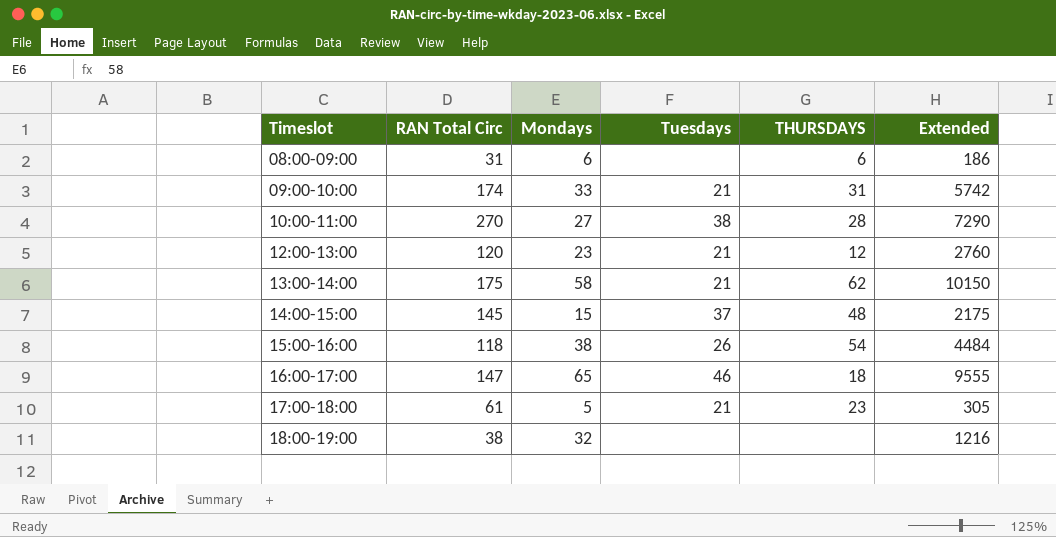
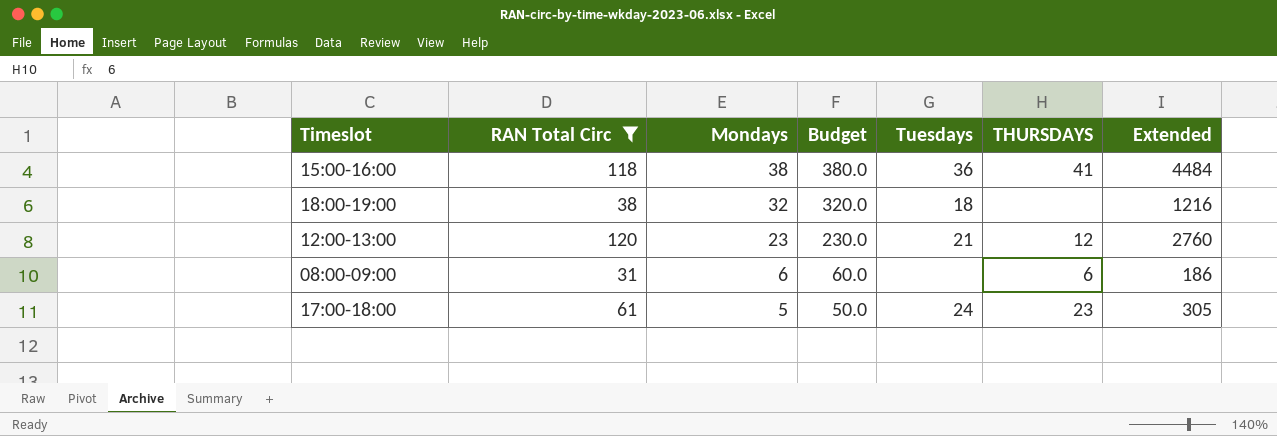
filter: none -> RAN Total Circ <= 120
row order: Timeslot ascending -> Mondays descending
column Budget | formula: none -> [Mondays] * 10
15:00-16:00 | Tuesdays: 26 -> 36
15:00-16:00 | THURSDAYS: 54 -> 41
18:00-19:00 | Tuesdays: none -> 18
17:00-18:00 | Tuesdays: 21 -> 24

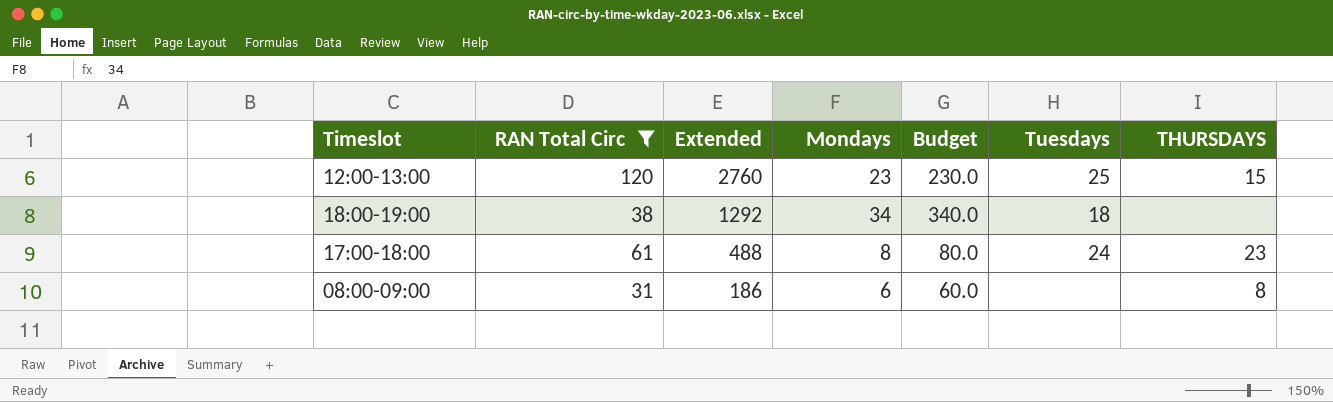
row order: Mondays descending -> Extended descending
column Extended | position: 7 -> 3
row 15:00-16:00: 118 | 38 | 380.0 | 36 | 41 | 4484 -> none
12:00-13:00 | Tuesdays: 21 -> 25
12:00-13:00 | THURSDAYS: 12 -> 15
18:00-19:00 | Extended: 1216 -> 1292
18:00-19:00 | Mondays: 32 -> 34
18:00-19:00 | Budget: 320.0 -> 340.0
17:00-18:00 | Extended: 305 -> 488
17:00-18:00 | Mondays: 5 -> 8
17:00-18:00 | Budget: 50.0 -> 80.0
08:00-09:00 | THURSDAYS: 6 -> 8

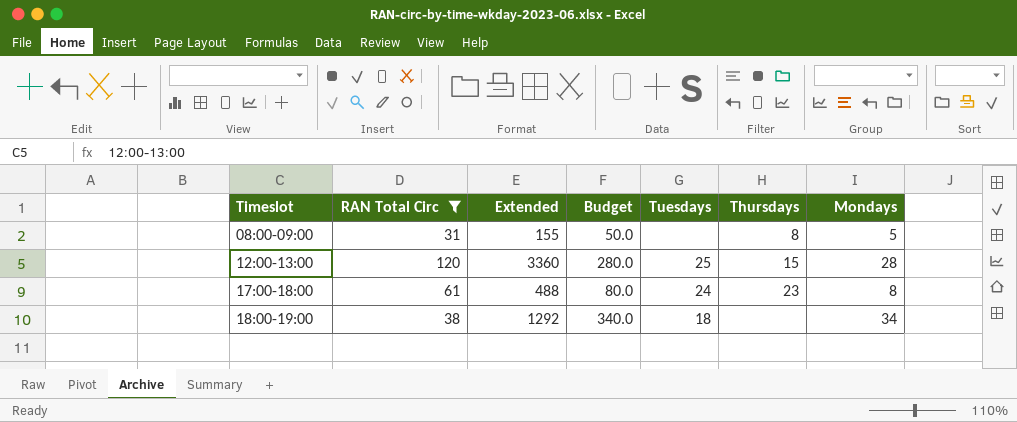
row order: Extended descending -> Timeslot ascending
column name: THURSDAYS -> Thursdays
column Mondays | position: 4 -> 7
08:00-09:00 | Extended: 186 -> 155
08:00-09:00 | Budget: 60.0 -> 50.0
08:00-09:00 | Mondays: 6 -> 5
12:00-13:00 | Extended: 2760 -> 3360
12:00-13:00 | Budget: 230.0 -> 280.0
12:00-13:00 | Mondays: 23 -> 28

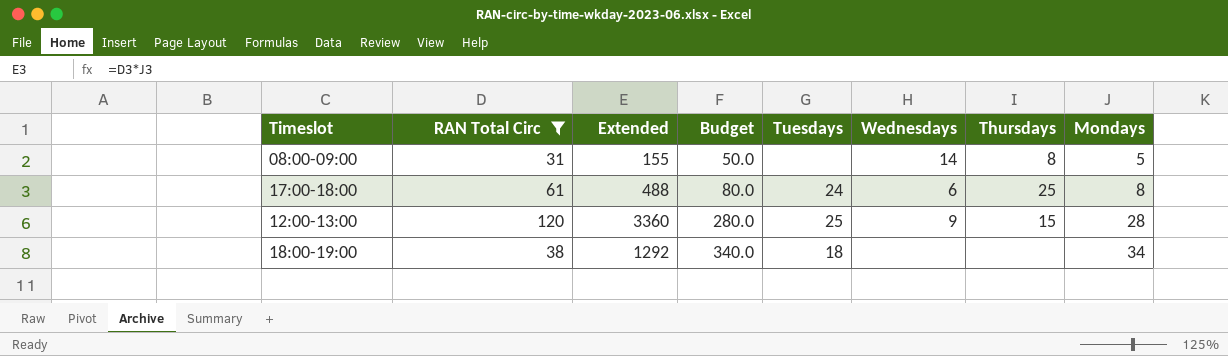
row order: Timeslot ascending -> Budget ascending
column Wednesdays | position: none -> 6
17:00-18:00 | Thursdays: 23 -> 25

